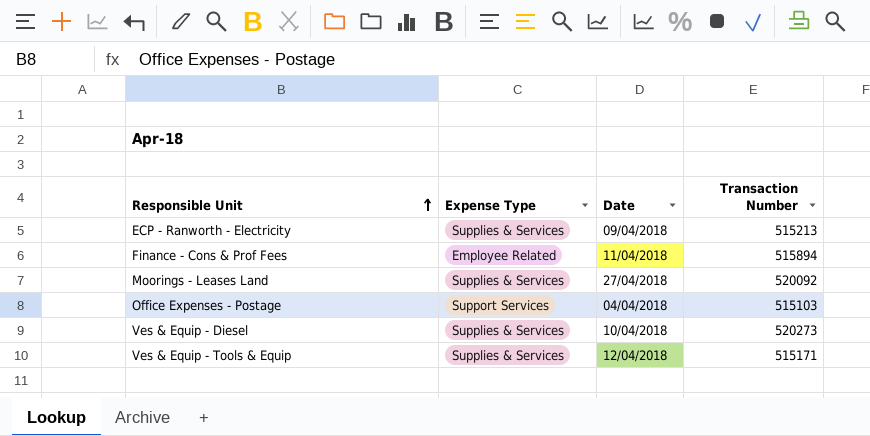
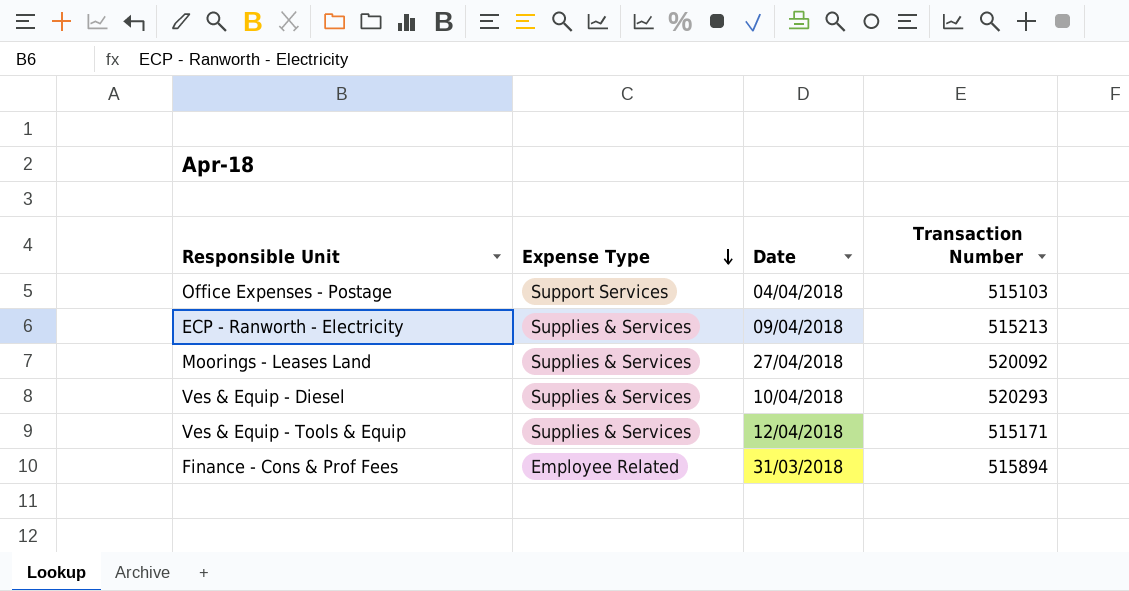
row order: Responsible Unit ascending -> Expense Type descending
Ves & Equip - Diesel | Transaction Number: 520273 -> 520293
Finance - Cons & Prof Fees | Date: 11/04/2018 -> 31/03/2018

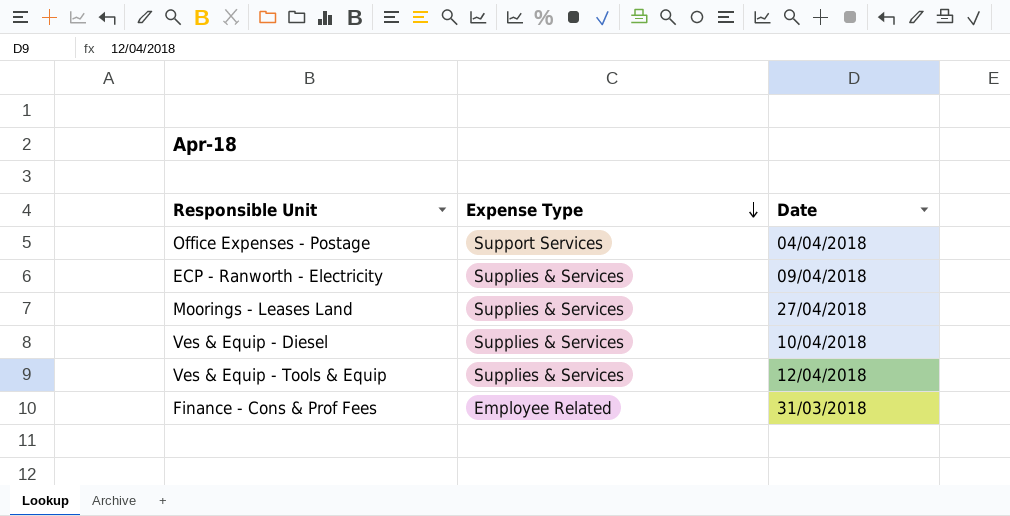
column Transaction Number | position: 4 -> none

